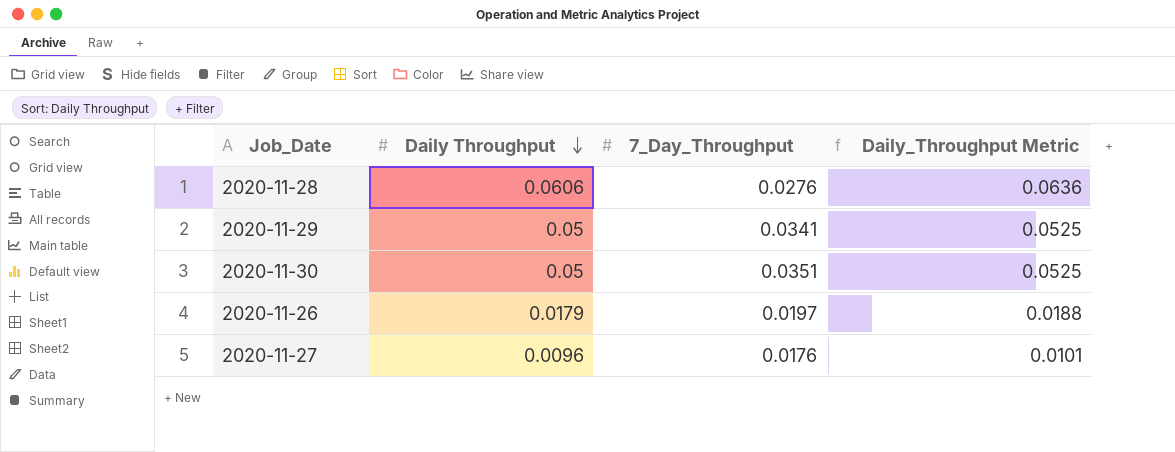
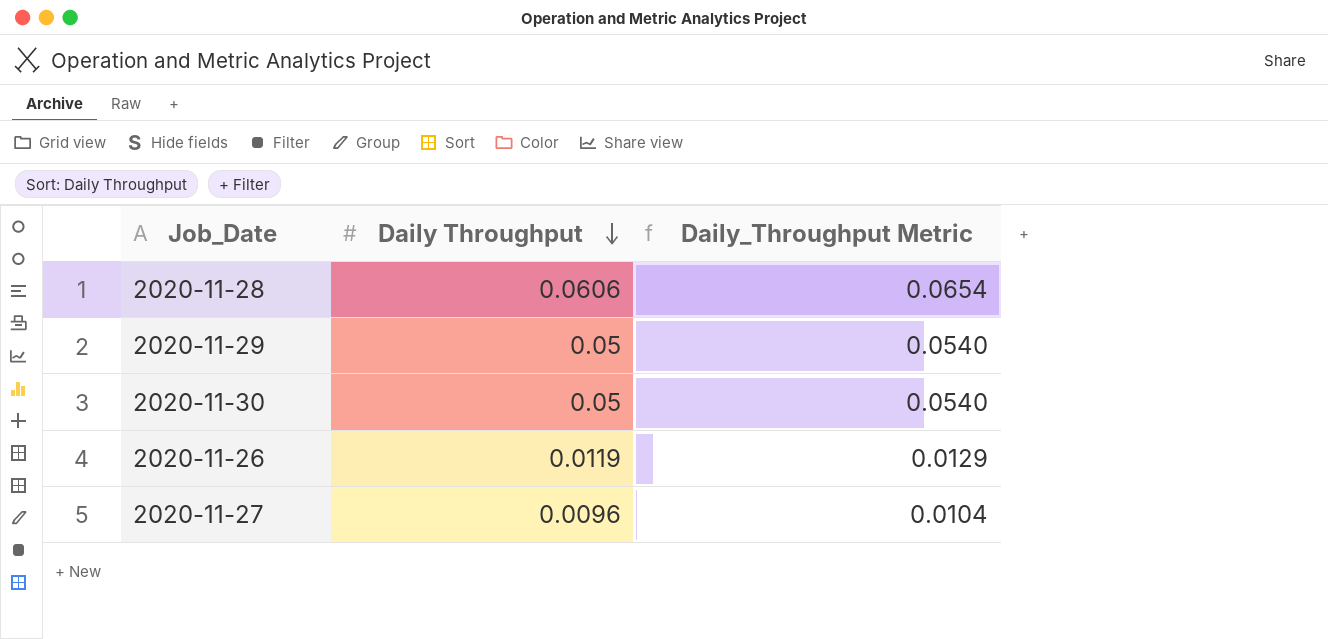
column 7_Day_Throughput | position: 3 -> none
column Daily_Throughput Metric | formula: [Daily Throughput] * 1.05 -> [Daily Throughput] * 1.08
2020-11-26 | Daily Throughput: 0.0179 -> 0.0119

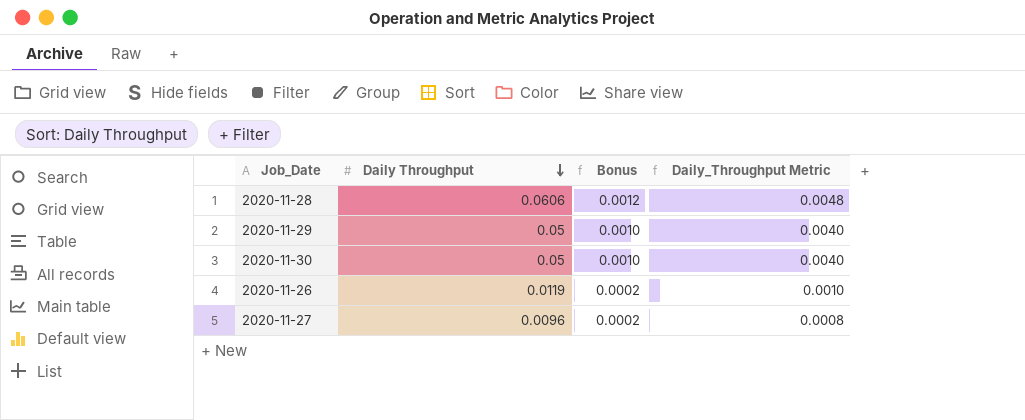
column Bonus | formula: none -> [Daily Throughput] * 0.02
column Daily_Throughput Metric | formula: [Daily Throughput] * 1.08 -> [Daily Throughput] * 0.08

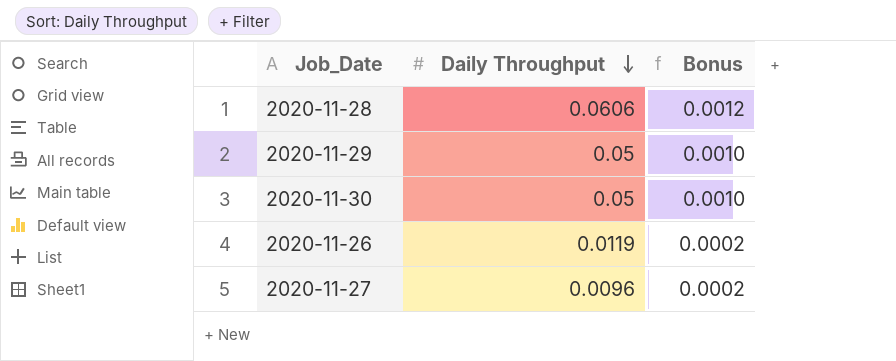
column Daily_Throughput Metric | formula: [Daily Throughput] * 0.08 -> none

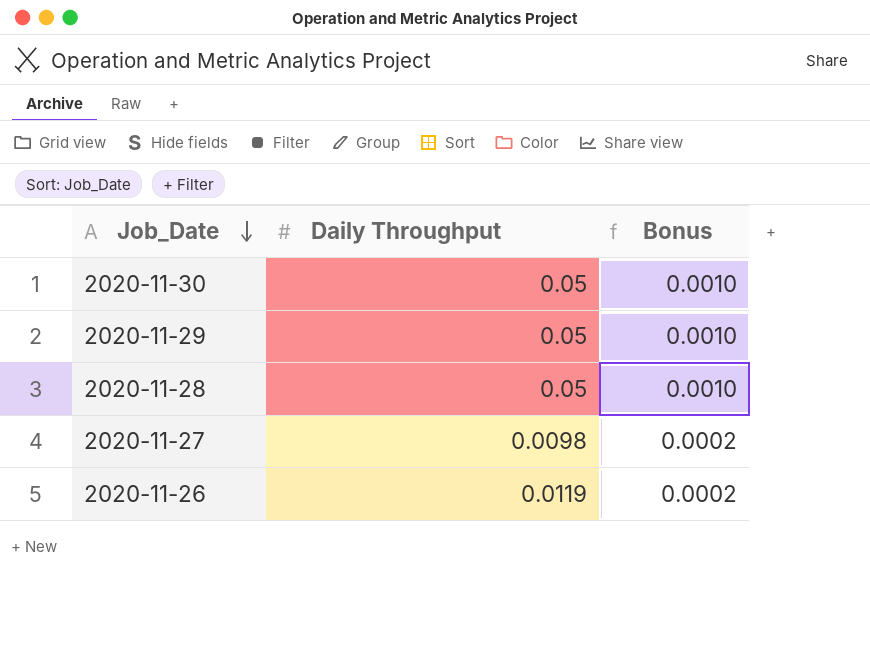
row order: Daily Throughput descending -> Job_Date descending
2020-11-28 | Daily Throughput: 0.0606 -> 0.05
2020-11-28 | Bonus: 0.0012 -> 0.0010
2020-11-27 | Daily Throughput: 0.0096 -> 0.0098

